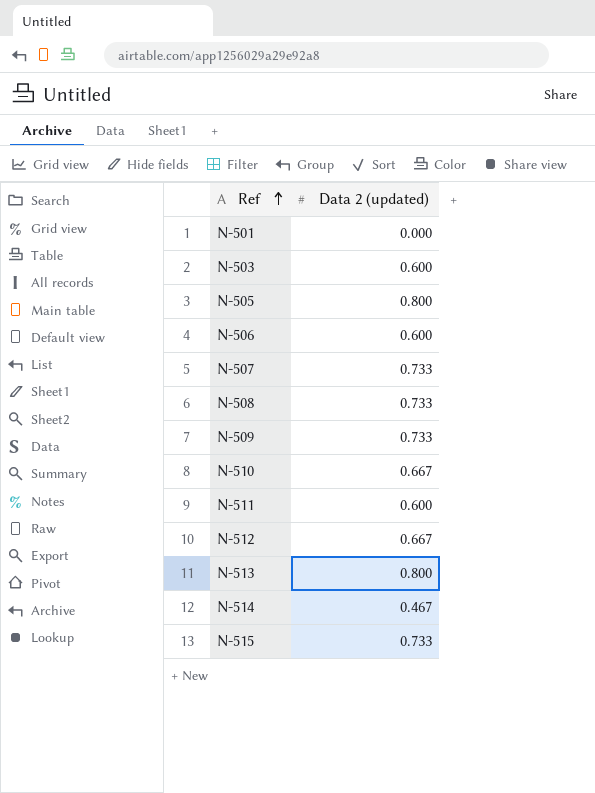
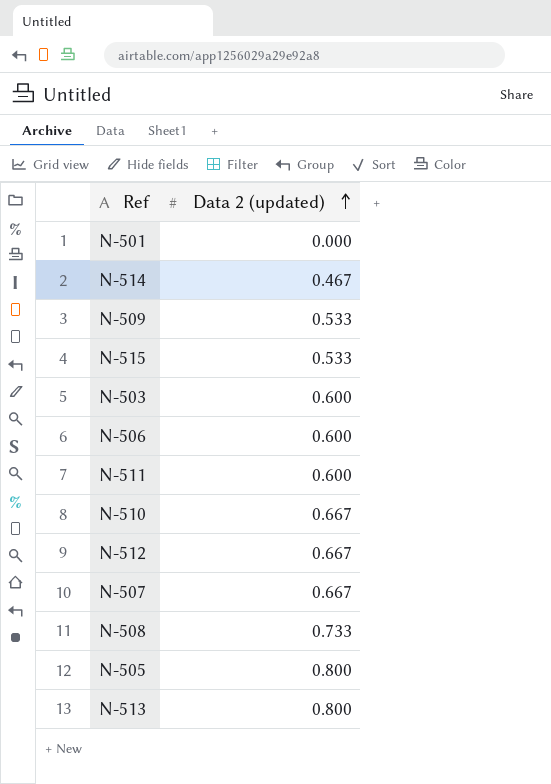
row order: Ref ascending -> Data 2 (updated) ascending
N-509 | Data 2 (updated): 0.733 -> 0.533
N-515 | Data 2 (updated): 0.733 -> 0.533
N-507 | Data 2 (updated): 0.733 -> 0.667

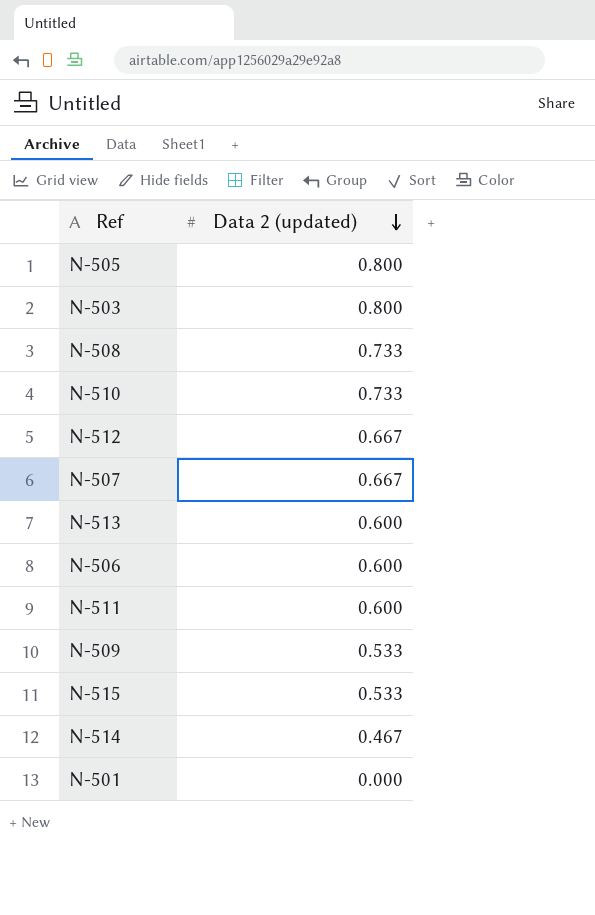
row order: Data 2 (updated) ascending -> Data 2 (updated) descending
N-503 | Data 2 (updated): 0.600 -> 0.800
N-510 | Data 2 (updated): 0.667 -> 0.733
N-513 | Data 2 (updated): 0.800 -> 0.600

